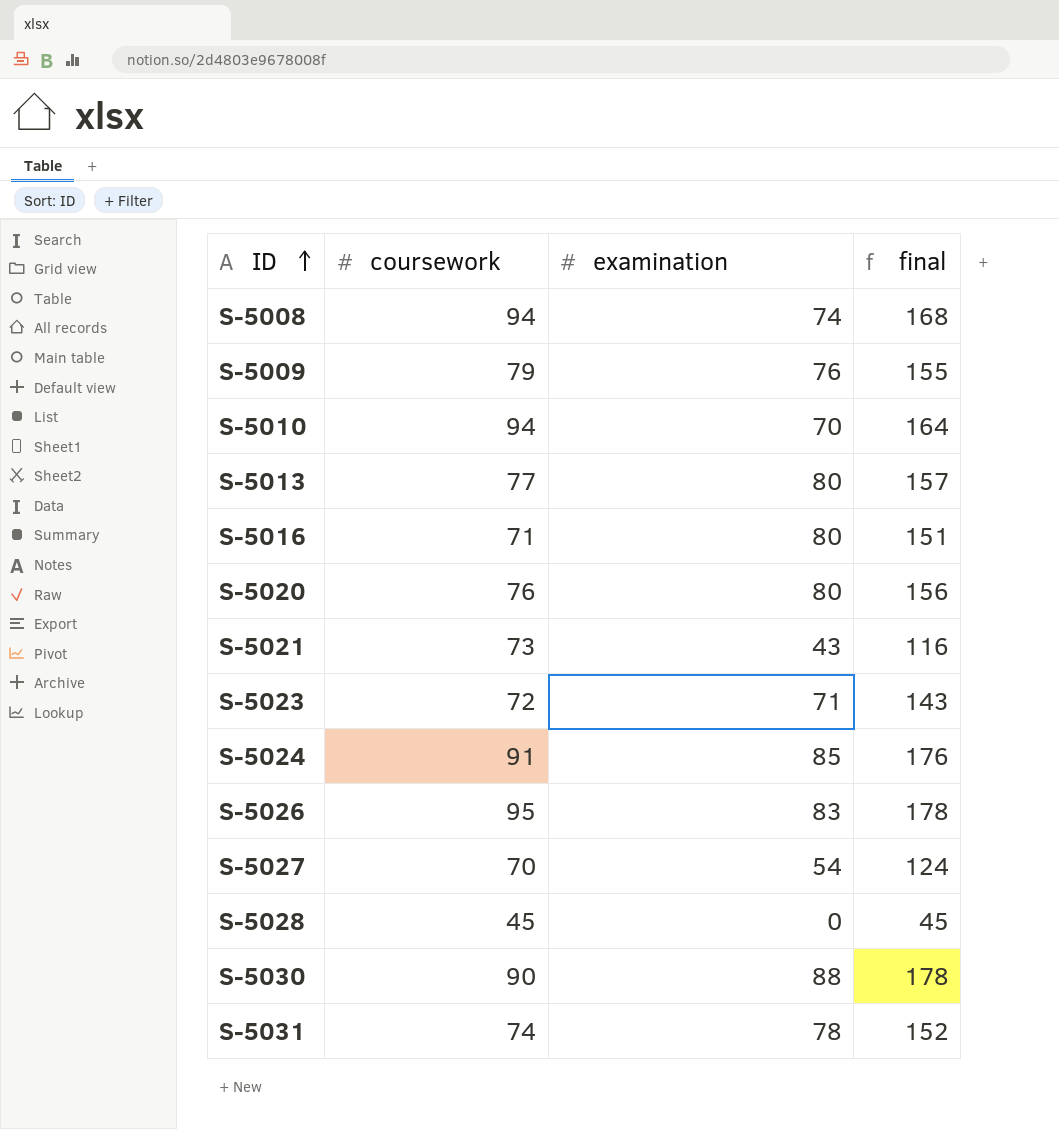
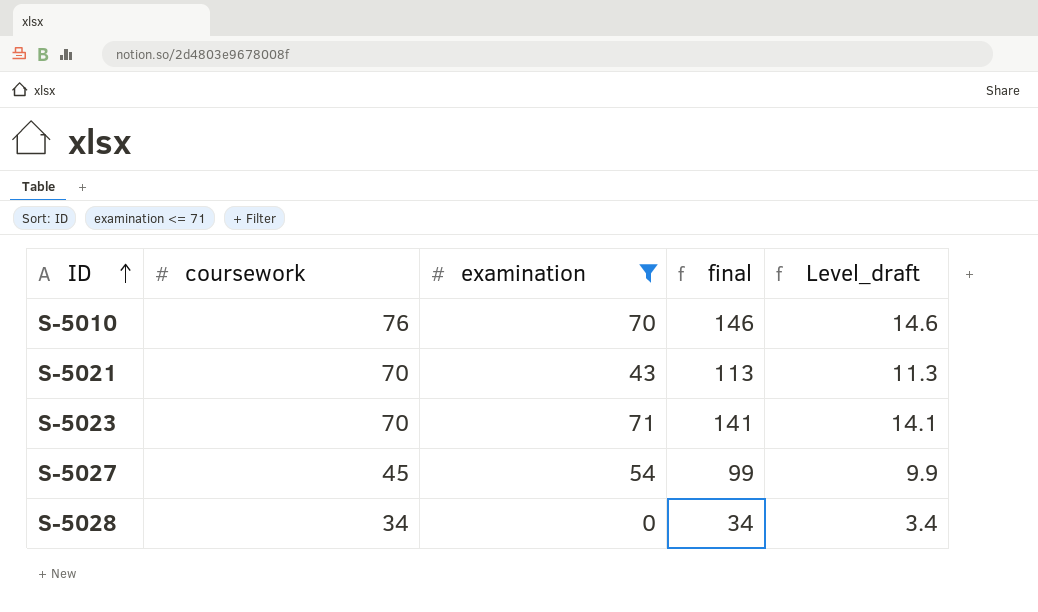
filter: none -> examination <= 71
column Level_draft | formula: none -> [final] * 0.1
S-5010 | coursework: 94 -> 76
S-5010 | final: 164 -> 146
S-5021 | coursework: 73 -> 70
S-5021 | final: 116 -> 113
S-5023 | coursework: 72 -> 70
S-5023 | final: 143 -> 141
S-5027 | coursework: 70 -> 45
S-5027 | final: 124 -> 99
S-5028 | coursework: 45 -> 34
S-5028 | final: 45 -> 34

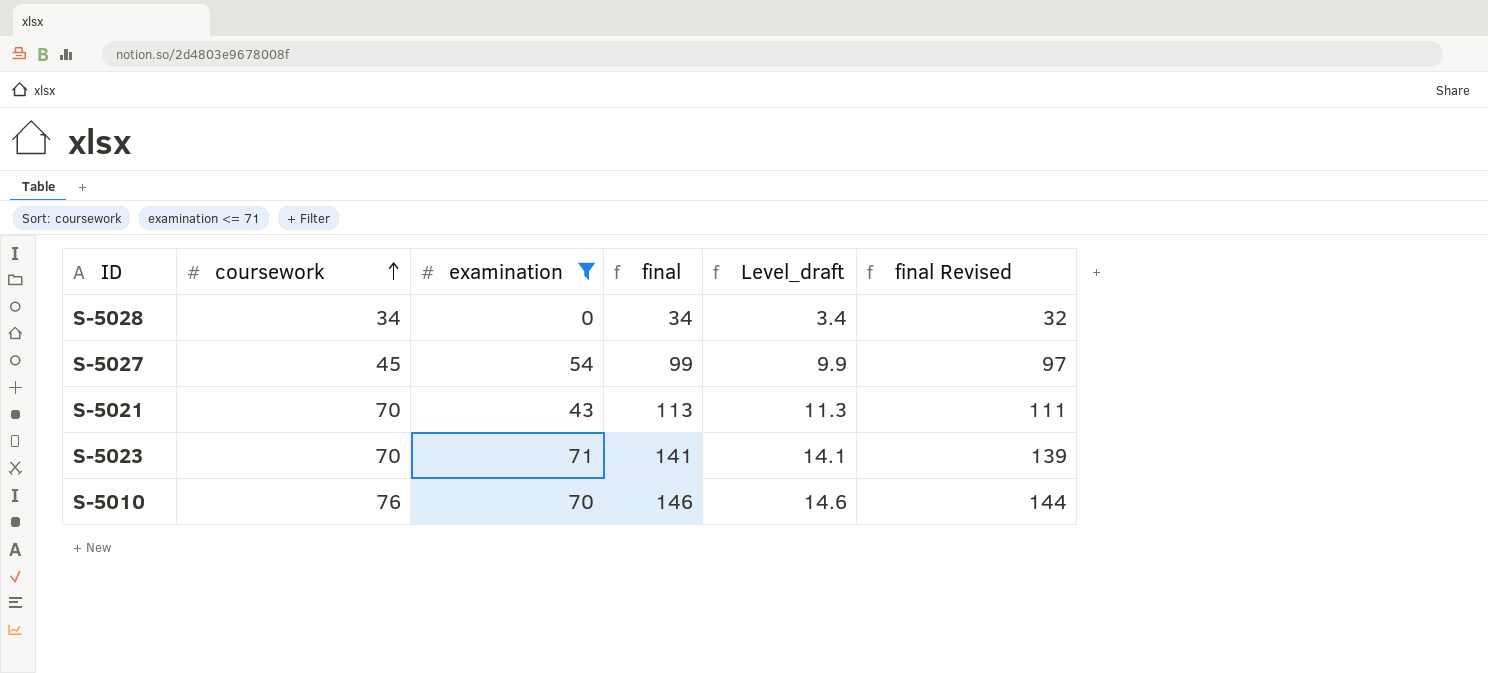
row order: ID ascending -> coursework ascending
column final Revised | formula: none -> [final] - 2

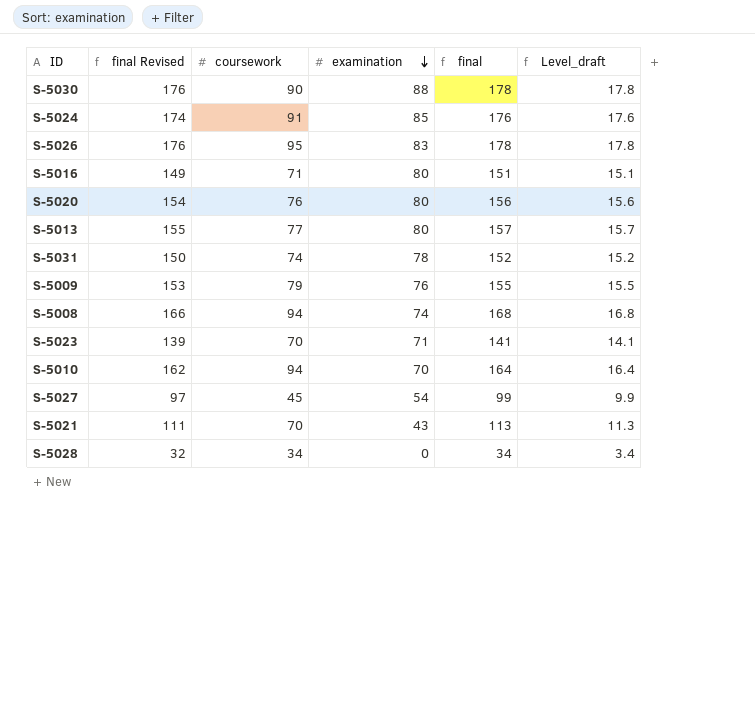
filter: examination <= 71 -> none
row order: coursework ascending -> examination descending
column final Revised | position: 6 -> 2
S-5010 | final Revised: 144 -> 162
S-5010 | coursework: 76 -> 94
S-5010 | final: 146 -> 164
S-5010 | Level_draft: 14.6 -> 16.4

